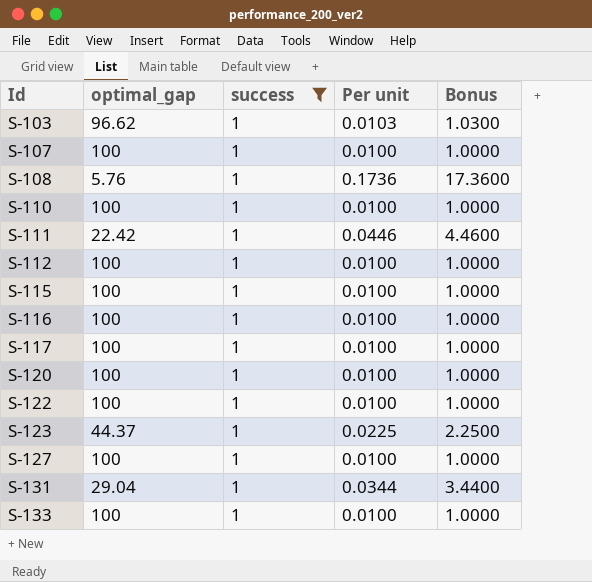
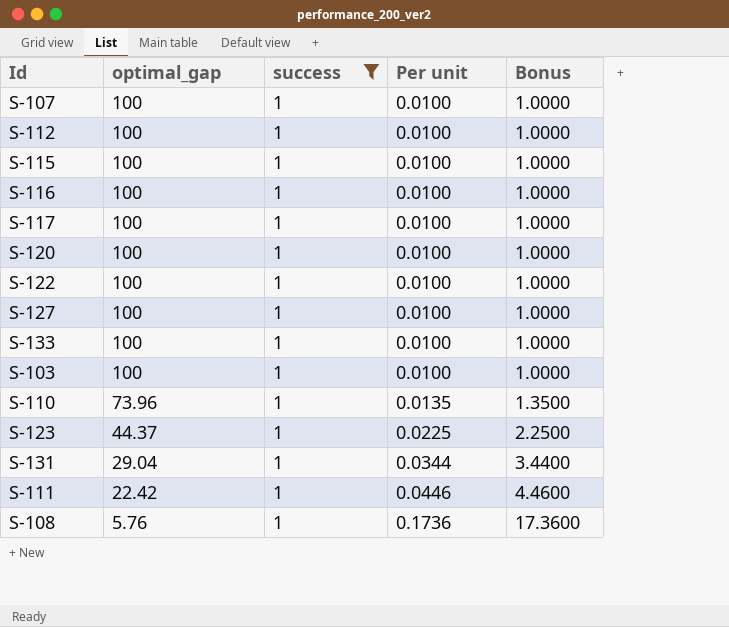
row order: Id ascending -> optimal_gap descending
S-103 | optimal_gap: 96.62 -> 100
S-103 | Per unit: 0.0103 -> 0.0100
S-103 | Bonus: 1.0300 -> 1.0000
S-110 | optimal_gap: 100 -> 73.96
S-110 | Per unit: 0.0100 -> 0.0135
S-110 | Bonus: 1.0000 -> 1.3500

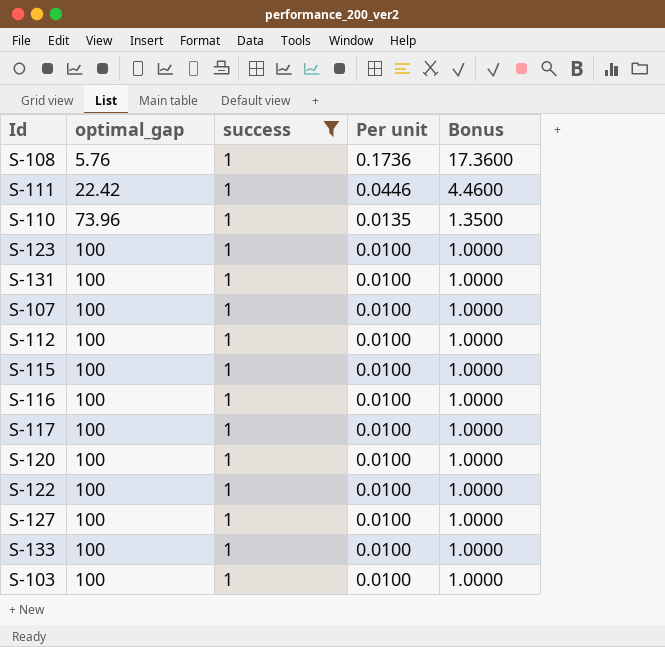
row order: optimal_gap descending -> optimal_gap ascending
S-123 | optimal_gap: 44.37 -> 100
S-123 | Per unit: 0.0225 -> 0.0100
S-123 | Bonus: 2.2500 -> 1.0000
S-131 | optimal_gap: 29.04 -> 100
S-131 | Per unit: 0.0344 -> 0.0100
S-131 | Bonus: 3.4400 -> 1.0000

